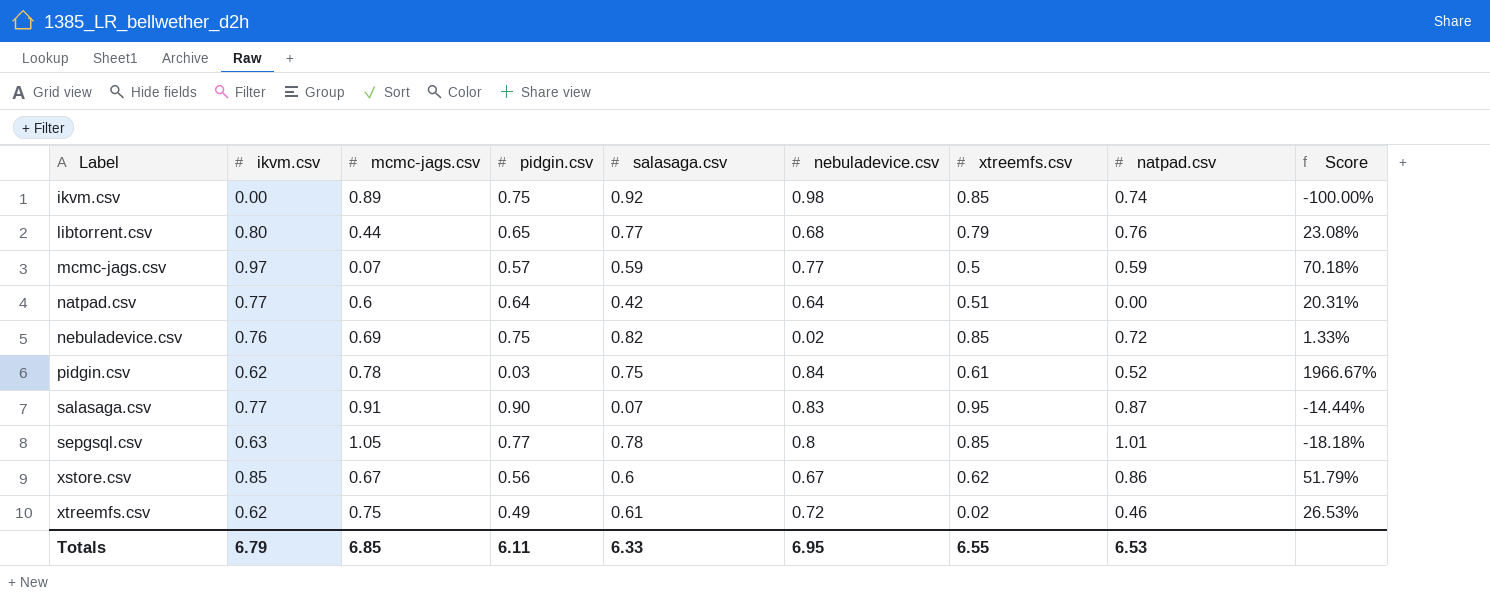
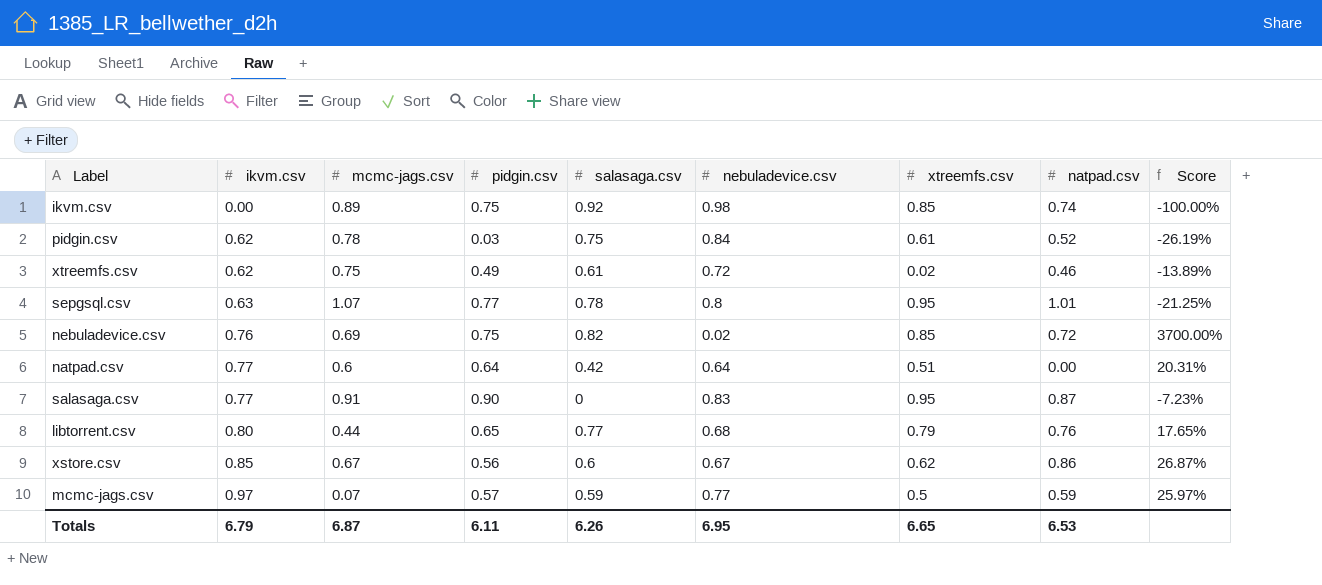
row order: Label ascending -> ikvm.csv ascending
column Score | formula: ([ikvm.csv] - [pidgin.csv]) / [pidgin.csv] -> ([ikvm.csv] - [nebuladevice.csv]) / [nebuladevice.csv]
sepgsql.csv | mcmc-jags.csv: 1.05 -> 1.07
sepgsql.csv | xtreemfs.csv: 0.85 -> 0.95
salasaga.csv | salasaga.csv: 0.07 -> 0
Totals | mcmc-jags.csv: 6.85 -> 6.87
Totals | salasaga.csv: 6.33 -> 6.26
Totals | xtreemfs.csv: 6.55 -> 6.65

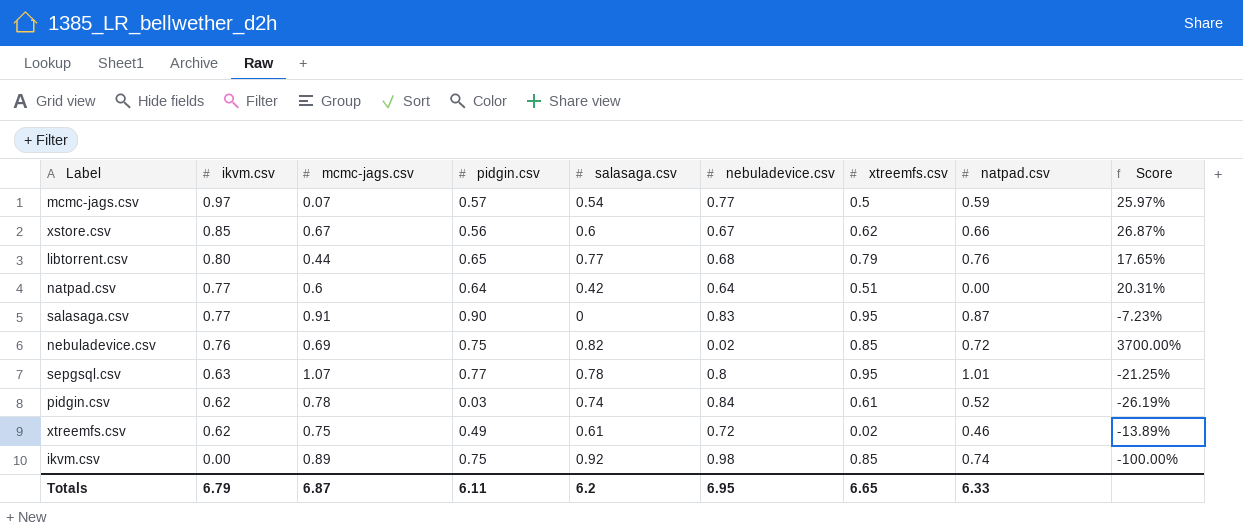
row order: ikvm.csv ascending -> ikvm.csv descending
mcmc-jags.csv | salasaga.csv: 0.59 -> 0.54
xstore.csv | natpad.csv: 0.86 -> 0.66
pidgin.csv | salasaga.csv: 0.75 -> 0.74
Totals | salasaga.csv: 6.26 -> 6.2
Totals | natpad.csv: 6.53 -> 6.33

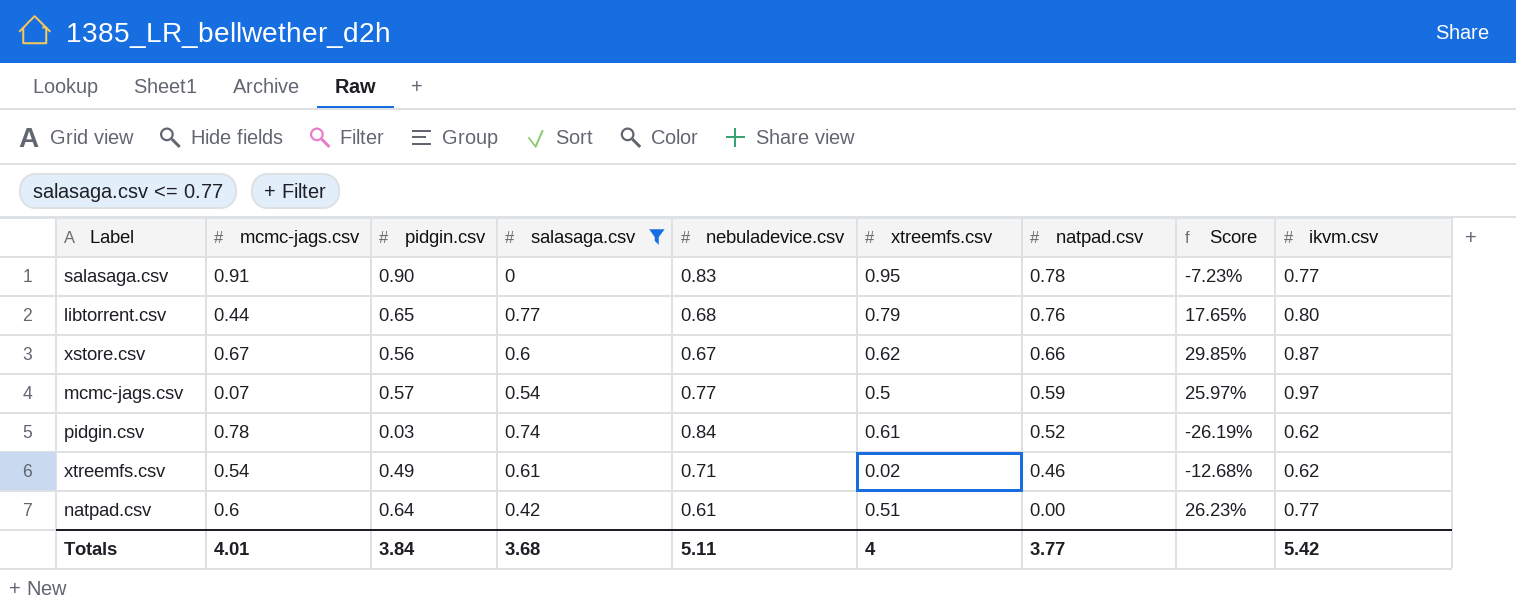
filter: none -> salasaga.csv <= 0.77
row order: ikvm.csv descending -> natpad.csv descending
column ikvm.csv | position: 2 -> 9
salasaga.csv | natpad.csv: 0.87 -> 0.78
xstore.csv | Score: 26.87% -> 29.85%
xstore.csv | ikvm.csv: 0.85 -> 0.87
xtreemfs.csv | mcmc-jags.csv: 0.75 -> 0.54
xtreemfs.csv | nebuladevice.csv: 0.72 -> 0.71
xtreemfs.csv | Score: -13.89% -> -12.68%
natpad.csv | nebuladevice.csv: 0.64 -> 0.61
natpad.csv | Score: 20.31% -> 26.23%
Totals | mcmc-jags.csv: 6.87 -> 4.01
Totals | pidgin.csv: 6.11 -> 3.84
Totals | salasaga.csv: 6.2 -> 3.68
Totals | nebuladevice.csv: 6.95 -> 5.11
Totals | xtreemfs.csv: 6.65 -> 4
Totals | natpad.csv: 6.33 -> 3.77
Totals | ikvm.csv: 6.79 -> 5.42

